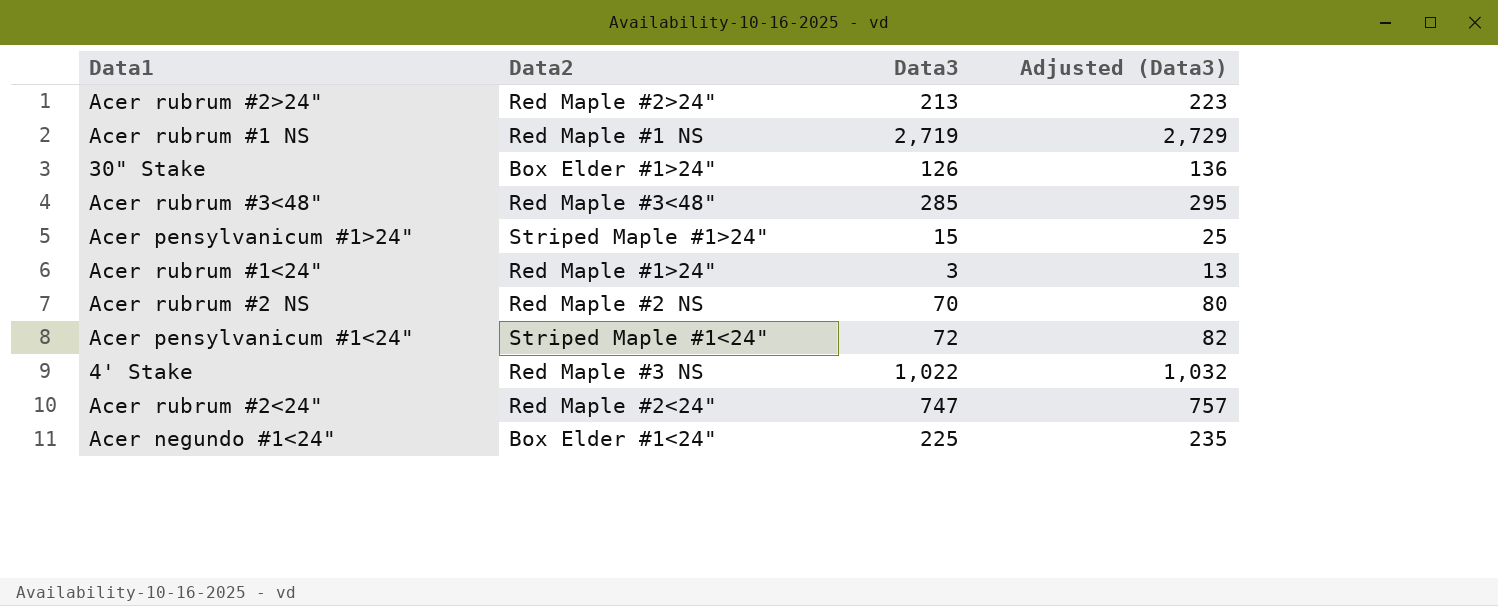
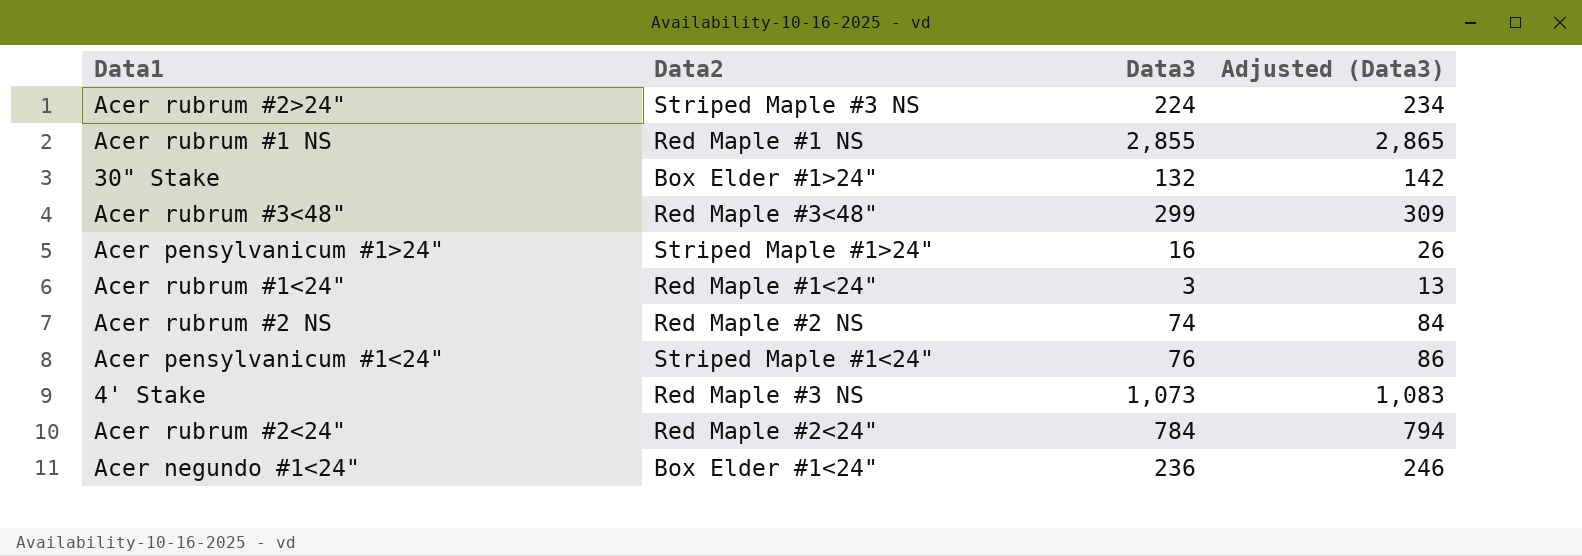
Acer rubrum #2>24" | Data2: Red Maple #2>24" -> Striped Maple #3 NS
Acer rubrum #2>24" | Data3: 213 -> 224
Acer rubrum #2>24" | Adjusted (Data3): 223 -> 234
Acer rubrum #1 NS | Data3: 2,719 -> 2,855
Acer rubrum #1 NS | Adjusted (Data3): 2,729 -> 2,865
30" Stake | Data3: 126 -> 132
30" Stake | Adjusted (Data3): 136 -> 142
Acer rubrum #3<48" | Data3: 285 -> 299
Acer rubrum #3<48" | Adjusted (Data3): 295 -> 309
Acer pensylvanicum #1>24" | Data3: 15 -> 16
Acer pensylvanicum #1>24" | Adjusted (Data3): 25 -> 26
Acer rubrum #1<24" | Data2: Red Maple #1>24" -> Red Maple #1<24"
Acer rubrum #2 NS | Data3: 70 -> 74
Acer rubrum #2 NS | Adjusted (Data3): 80 -> 84
Acer pensylvanicum #1<24" | Data3: 72 -> 76
Acer pensylvanicum #1<24" | Adjusted (Data3): 82 -> 86
4' Stake | Data3: 1,022 -> 1,073
4' Stake | Adjusted (Data3): 1,032 -> 1,083
Acer rubrum #2<24" | Data3: 747 -> 784
Acer rubrum #2<24" | Adjusted (Data3): 757 -> 794
Acer negundo #1<24" | Data3: 225 -> 236
Acer negundo #1<24" | Adjusted (Data3): 235 -> 246

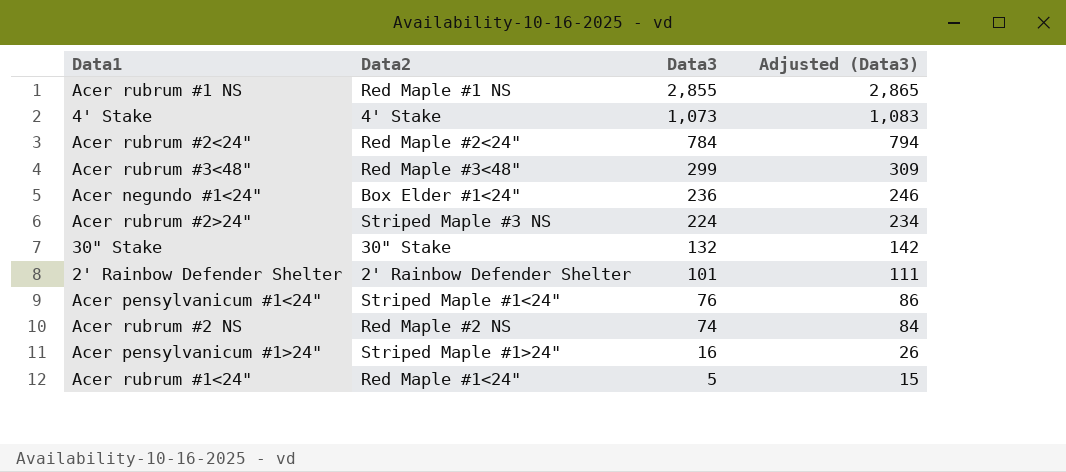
row order: none -> Data3 descending
4' Stake | Data2: Red Maple #3 NS -> 4' Stake
30" Stake | Data2: Box Elder #1>24" -> 30" Stake
row 2' Rainbow Defender Shelter: none -> 2' Rainbow Defender Shelter | 101 | 111
Acer rubrum #1<24" | Data3: 3 -> 5
Acer rubrum #1<24" | Adjusted (Data3): 13 -> 15

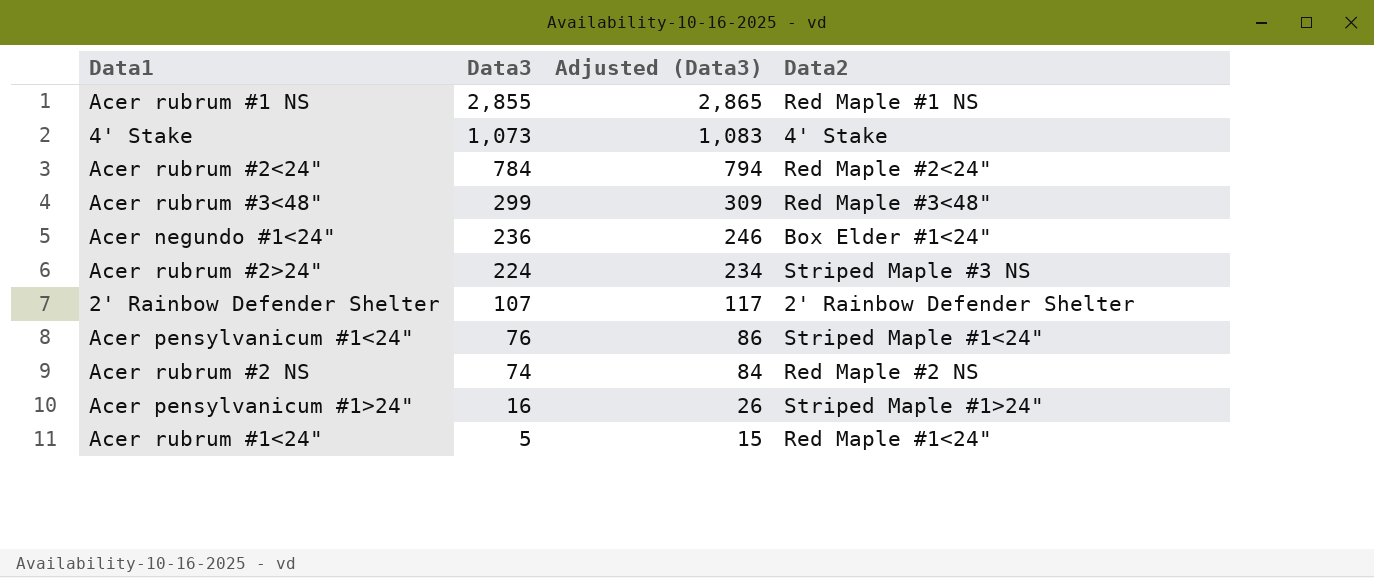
column Data2 | position: 2 -> 4
row 30" Stake: 30" Stake | 132 | 142 -> none
2' Rainbow Defender Shelter | Data3: 101 -> 107
2' Rainbow Defender Shelter | Adjusted (Data3): 111 -> 117

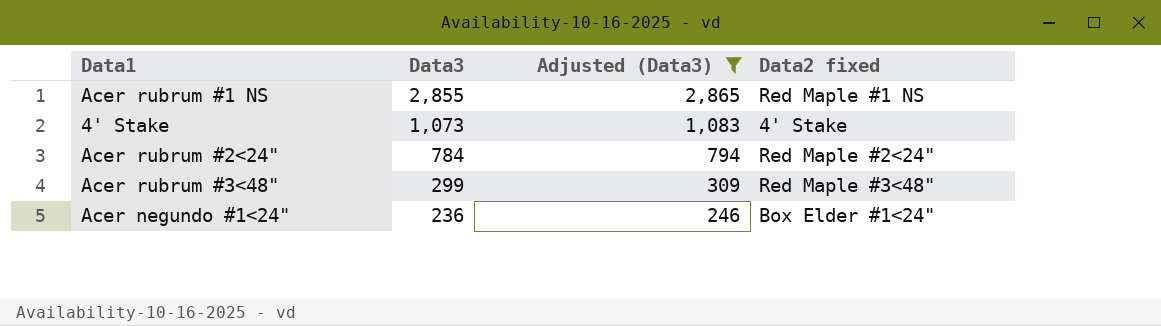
filter: none -> Adjusted (Data3) >= 246
column name: Data2 -> Data2 fixed

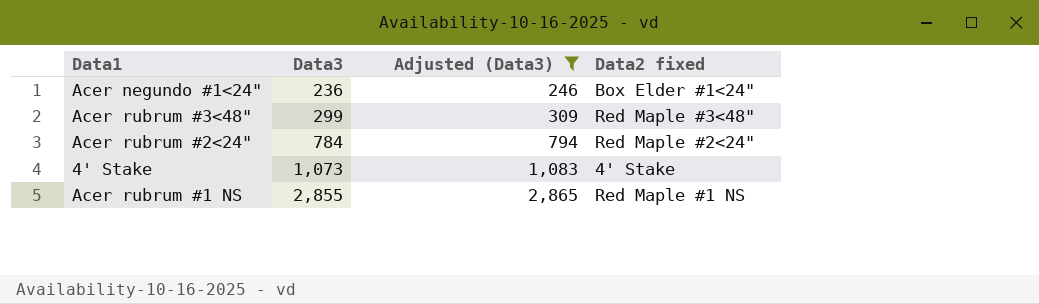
row order: Data3 descending -> Data3 ascending

